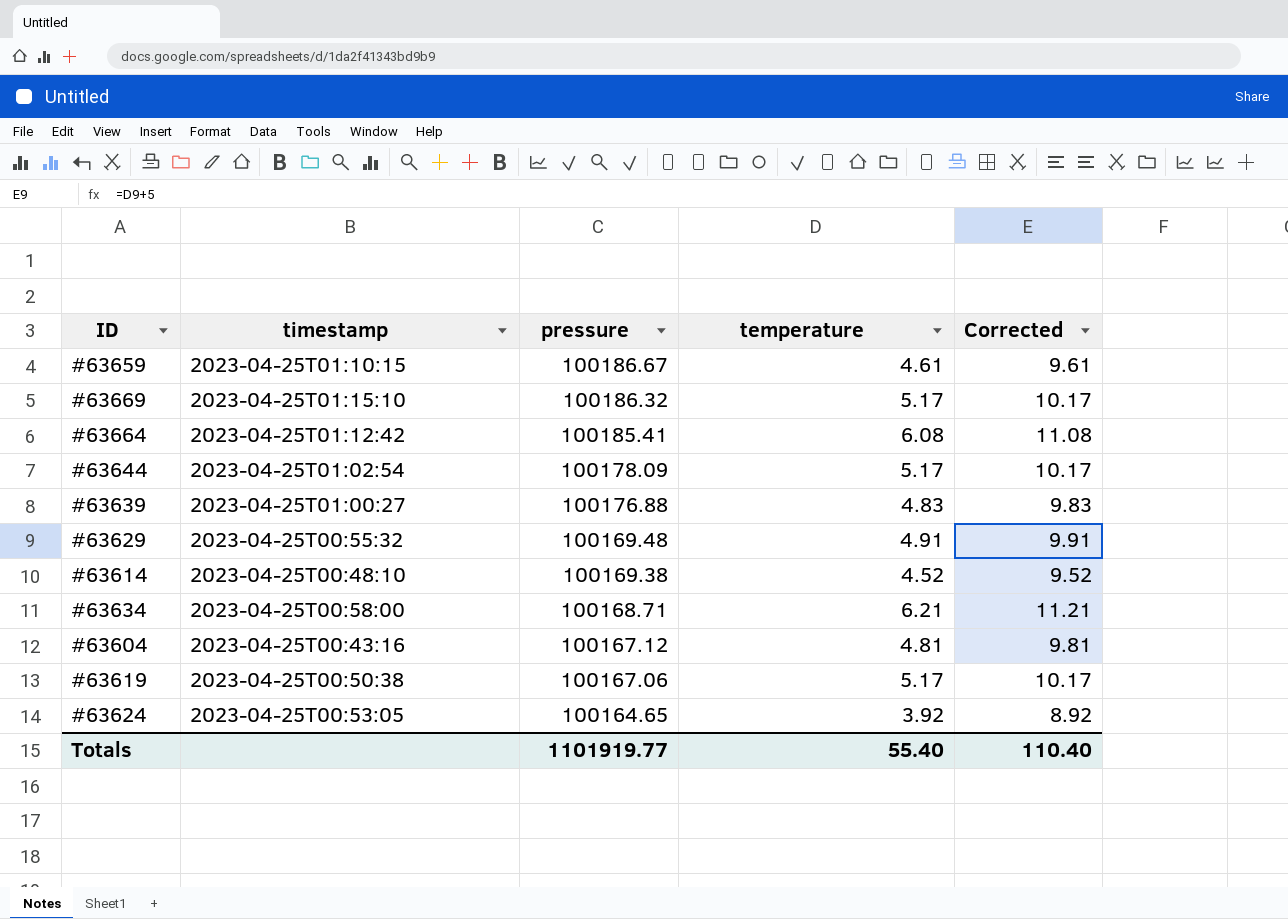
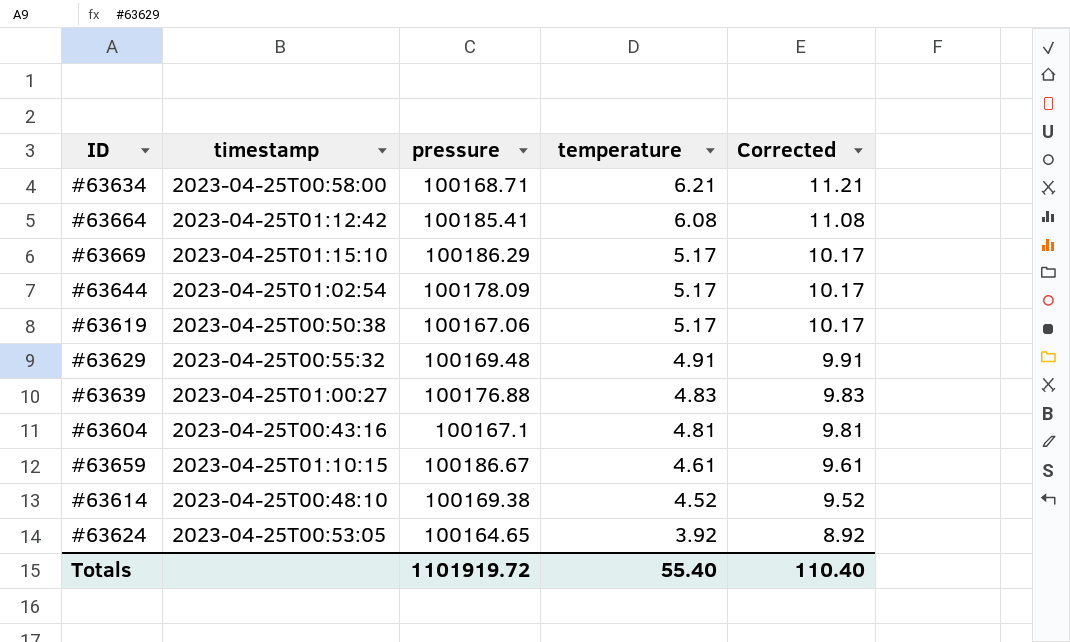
row order: pressure descending -> temperature descending
#63669 | pressure: 100186.32 -> 100186.29
#63604 | pressure: 100167.12 -> 100167.1
Totals | pressure: 1101919.77 -> 1101919.72

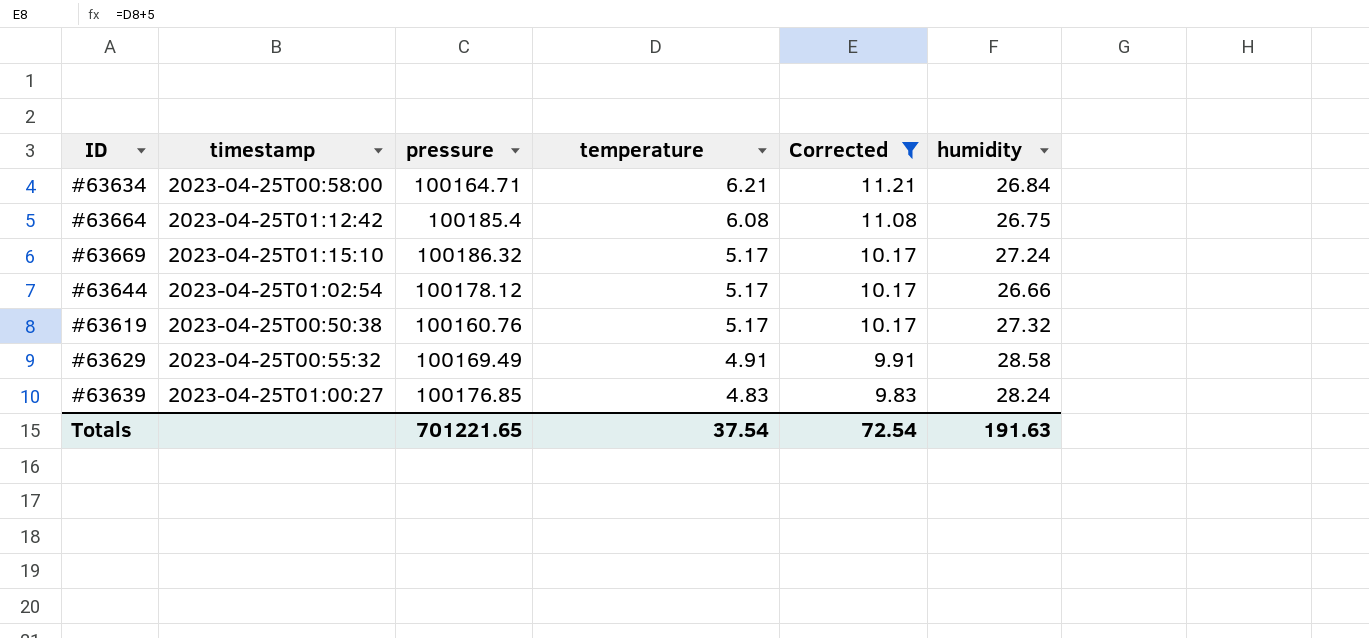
filter: none -> Corrected >= 9.83
column humidity | position: none -> 6
#63634 | pressure: 100168.71 -> 100164.71
#63664 | pressure: 100185.41 -> 100185.4
#63669 | pressure: 100186.29 -> 100186.32
#63644 | pressure: 100178.09 -> 100178.12
#63619 | pressure: 100167.06 -> 100160.76
#63629 | pressure: 100169.48 -> 100169.49
#63639 | pressure: 100176.88 -> 100176.85
Totals | pressure: 1101919.72 -> 701221.65
Totals | temperature: 55.40 -> 37.54
Totals | Corrected: 110.40 -> 72.54

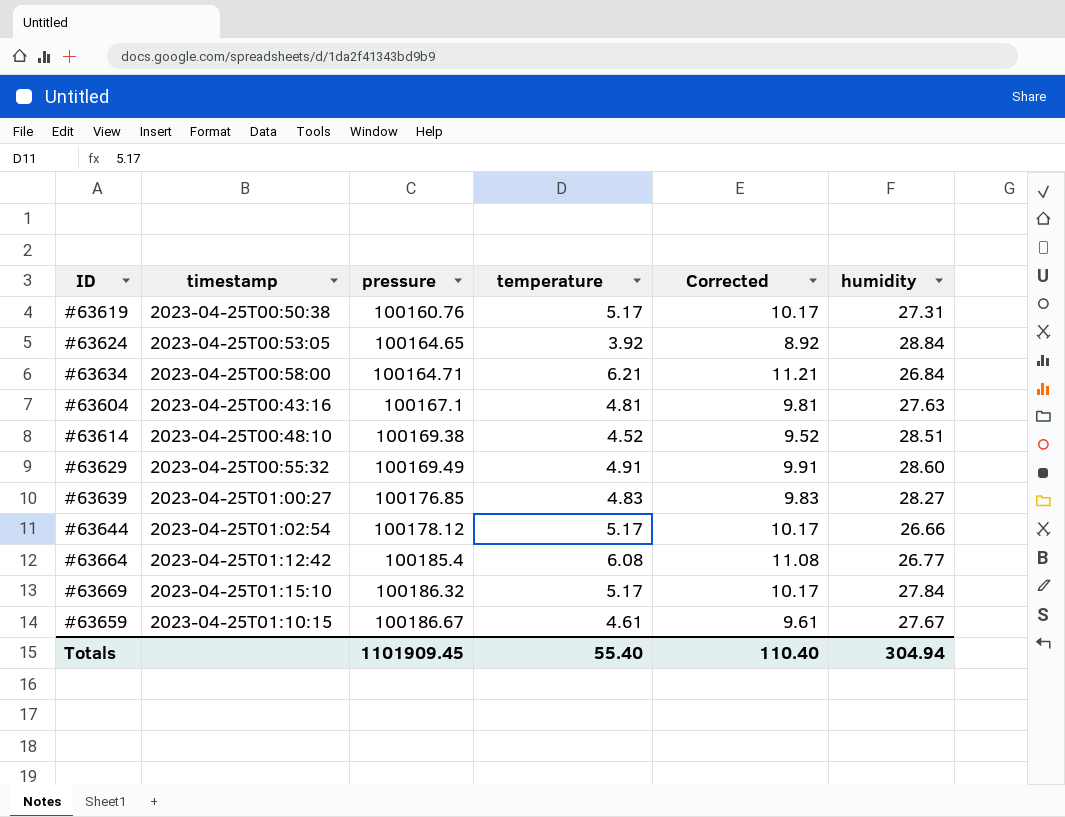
filter: Corrected >= 9.83 -> none
row order: temperature descending -> pressure ascending
#63619 | humidity: 27.32 -> 27.31
#63629 | humidity: 28.58 -> 28.60
#63639 | humidity: 28.24 -> 28.27
#63664 | humidity: 26.75 -> 26.77
#63669 | humidity: 27.24 -> 27.84
Totals | pressure: 701221.65 -> 1101909.45
Totals | temperature: 37.54 -> 55.40
Totals | Corrected: 72.54 -> 110.40
Totals | humidity: 191.63 -> 304.94

